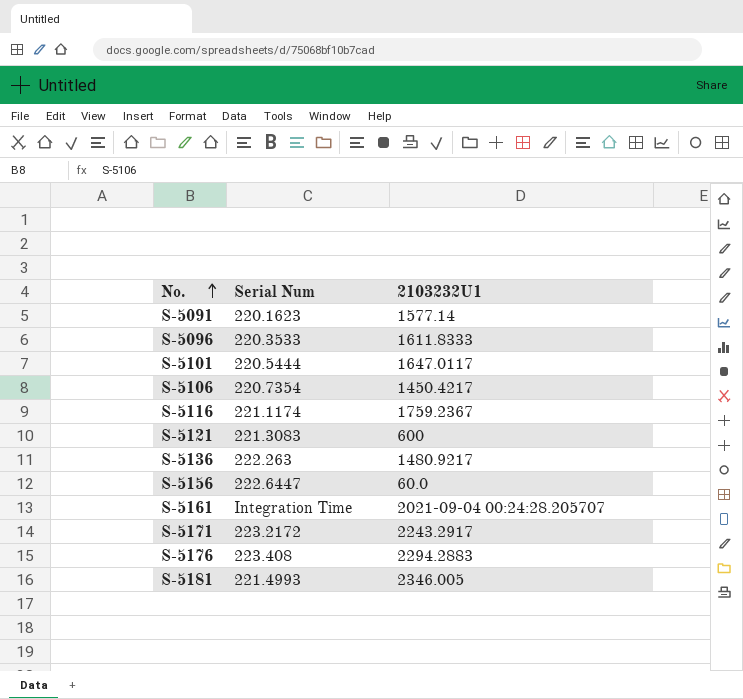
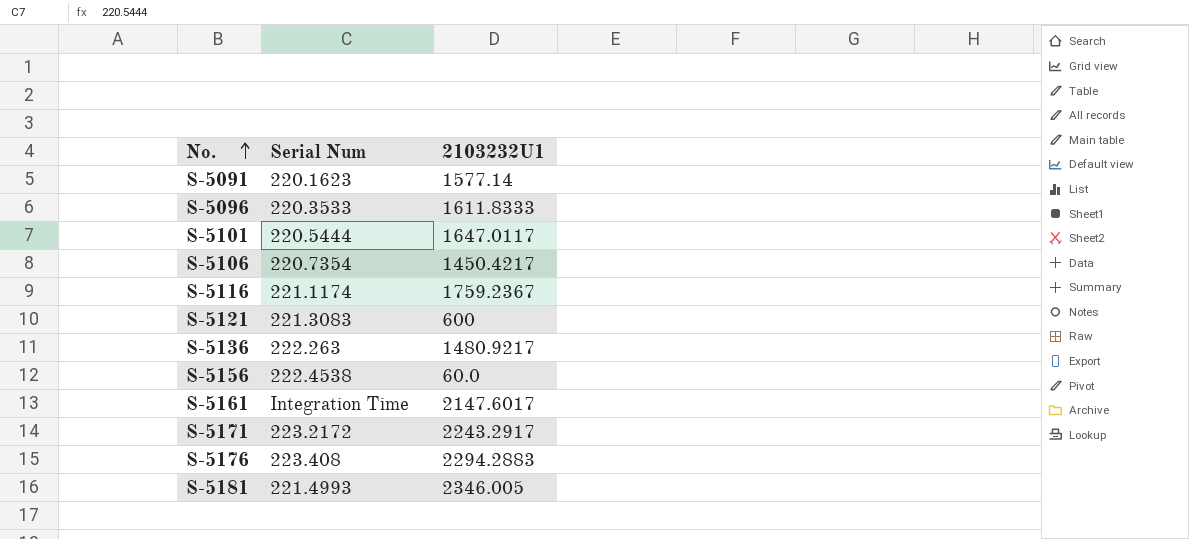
S-5156 | Serial Num: 222.6447 -> 222.4538
S-5161 | 2103232U1: 2021-09-04 00:24:28.205707 -> 2147.6017

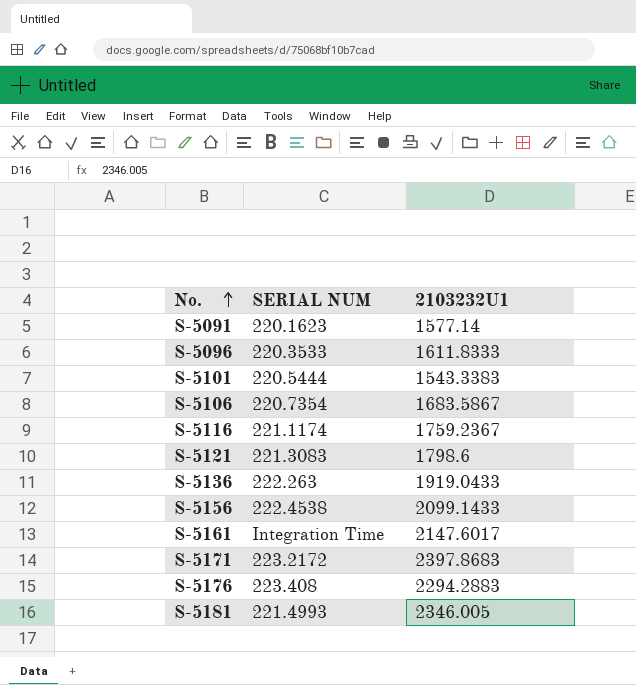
column name: Serial Num -> SERIAL NUM
S-5101 | 2103232U1: 1647.0117 -> 1543.3383
S-5106 | 2103232U1: 1450.4217 -> 1683.5867
S-5121 | 2103232U1: 600 -> 1798.6
S-5136 | 2103232U1: 1480.9217 -> 1919.0433
S-5156 | 2103232U1: 60.0 -> 2099.1433
S-5171 | 2103232U1: 2243.2917 -> 2397.8683

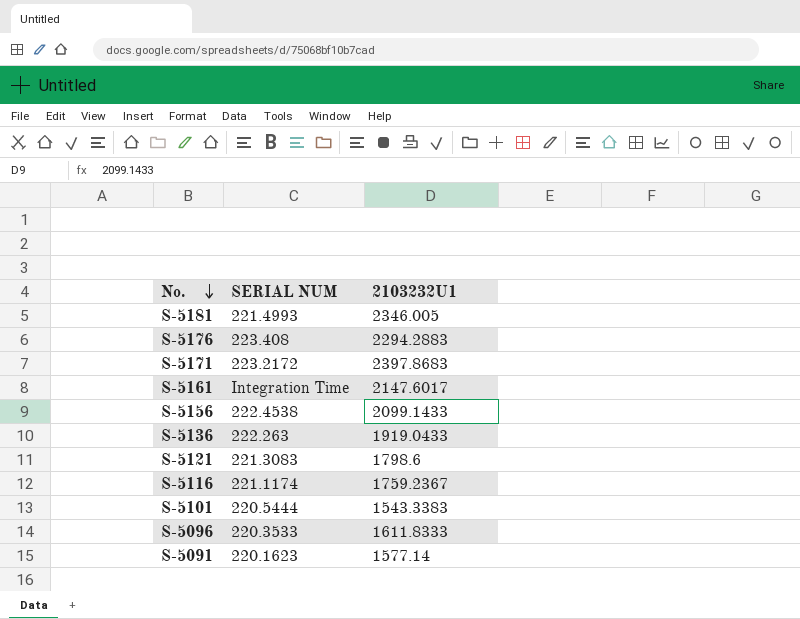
row order: No. ascending -> No. descending
row S-5106: 220.7354 | 1683.5867 -> none

